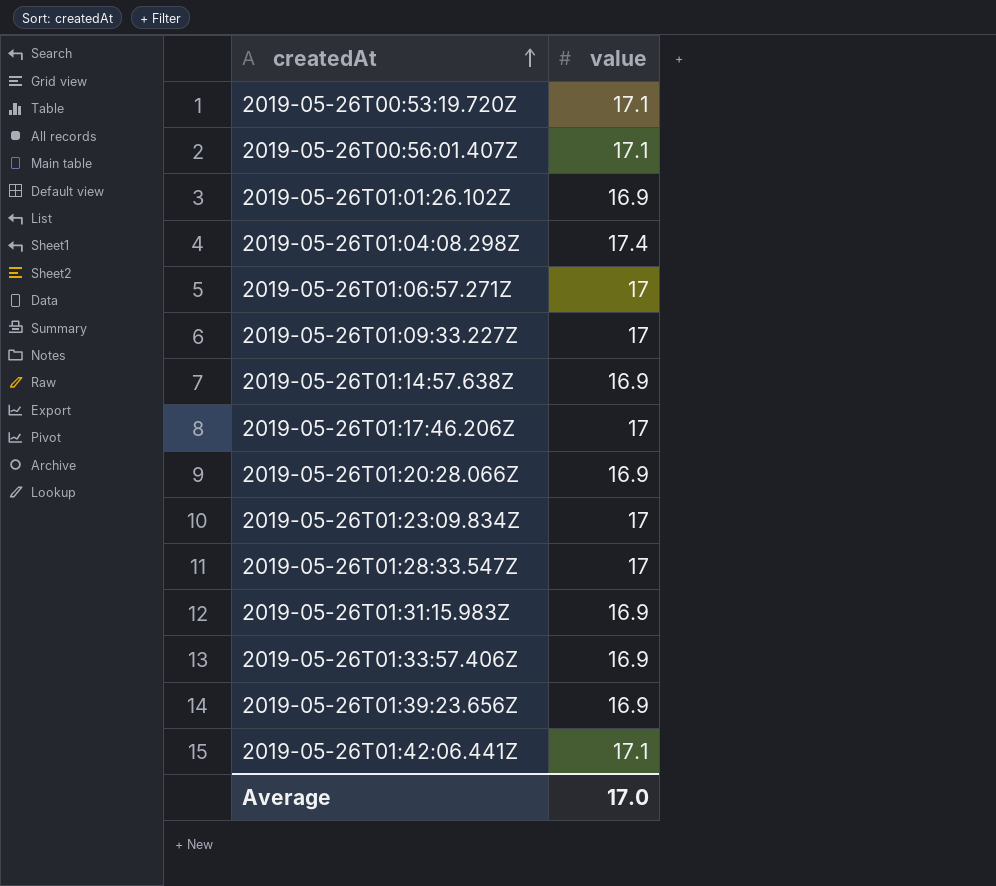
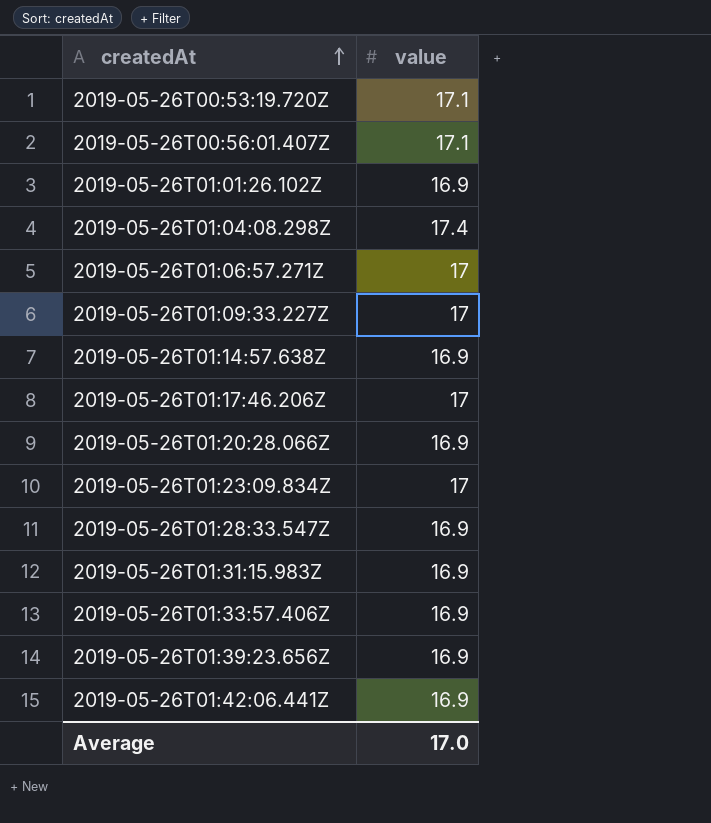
2019-05-26T01:28:33.547Z | value: 17 -> 16.9
2019-05-26T01:42:06.441Z | value: 17.1 -> 16.9

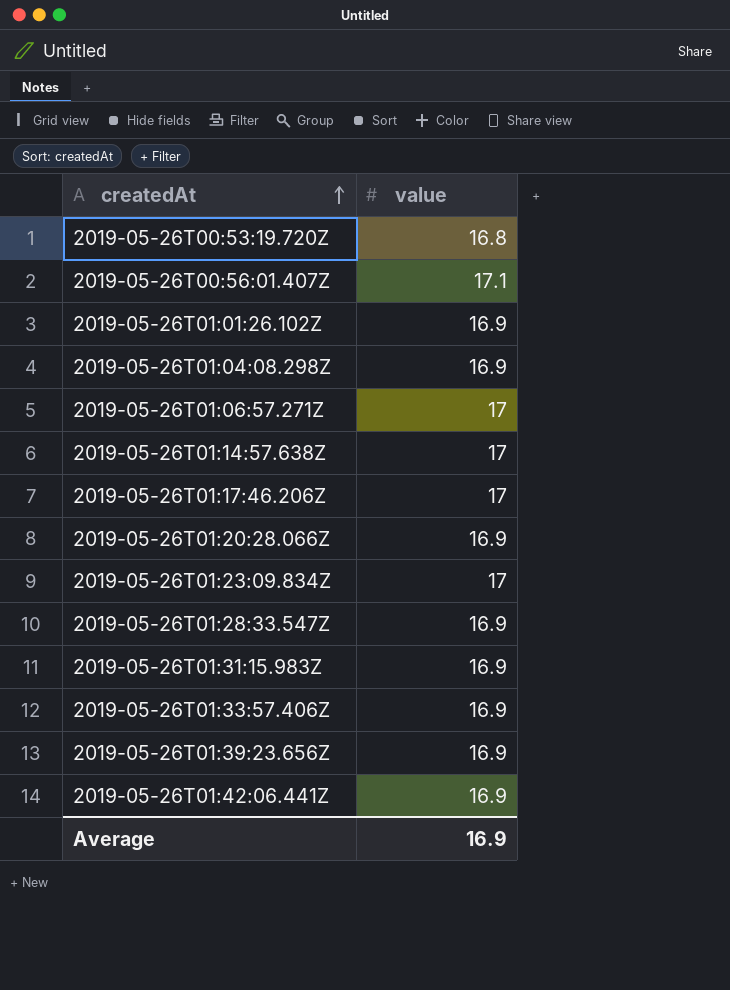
row 2019-05-26T01:09:33.227Z: 17 -> none
2019-05-26T00:53:19.720Z | value: 17.1 -> 16.8
2019-05-26T01:04:08.298Z | value: 17.4 -> 16.9
2019-05-26T01:14:57.638Z | value: 16.9 -> 17
Average | value: 17.0 -> 16.9

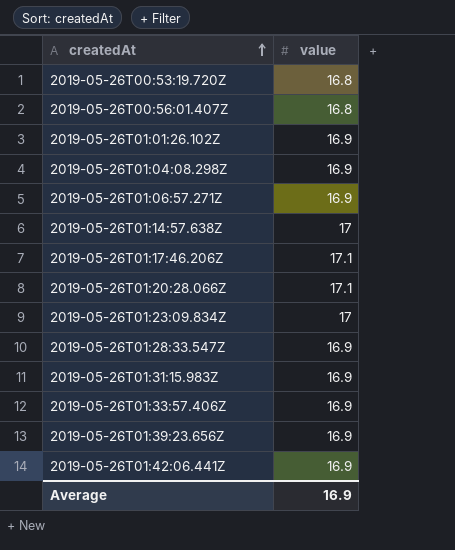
2019-05-26T00:56:01.407Z | value: 17.1 -> 16.8
2019-05-26T01:06:57.271Z | value: 17 -> 16.9
2019-05-26T01:17:46.206Z | value: 17 -> 17.1
2019-05-26T01:20:28.066Z | value: 16.9 -> 17.1

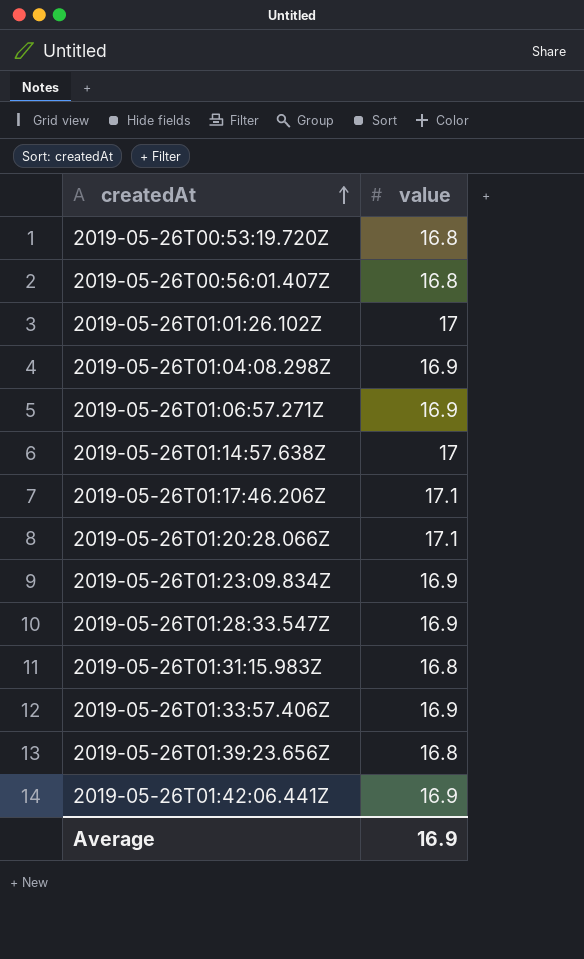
2019-05-26T01:01:26.102Z | value: 16.9 -> 17
2019-05-26T01:23:09.834Z | value: 17 -> 16.9
2019-05-26T01:31:15.983Z | value: 16.9 -> 16.8
2019-05-26T01:39:23.656Z | value: 16.9 -> 16.8

